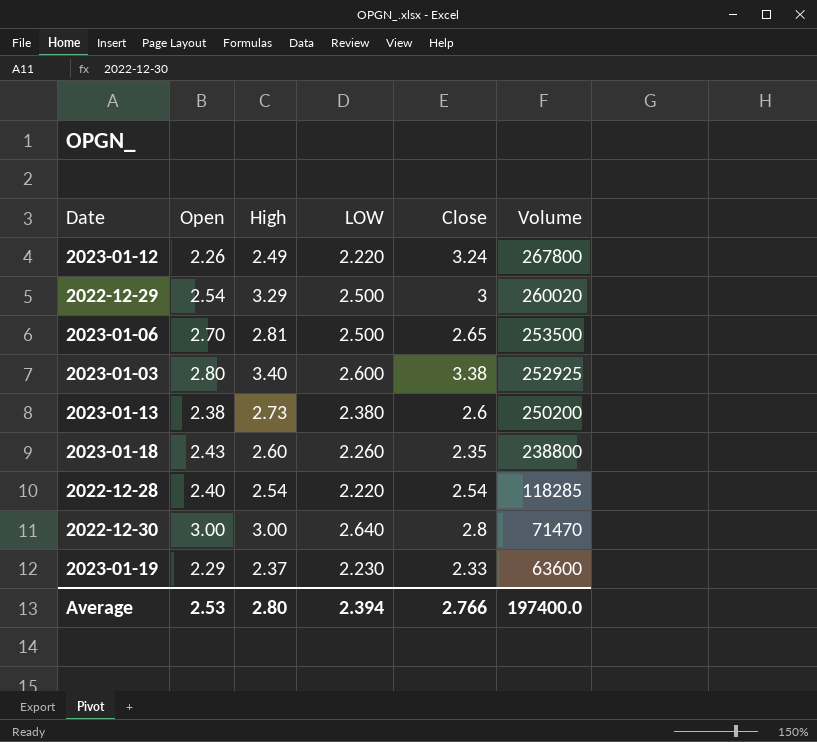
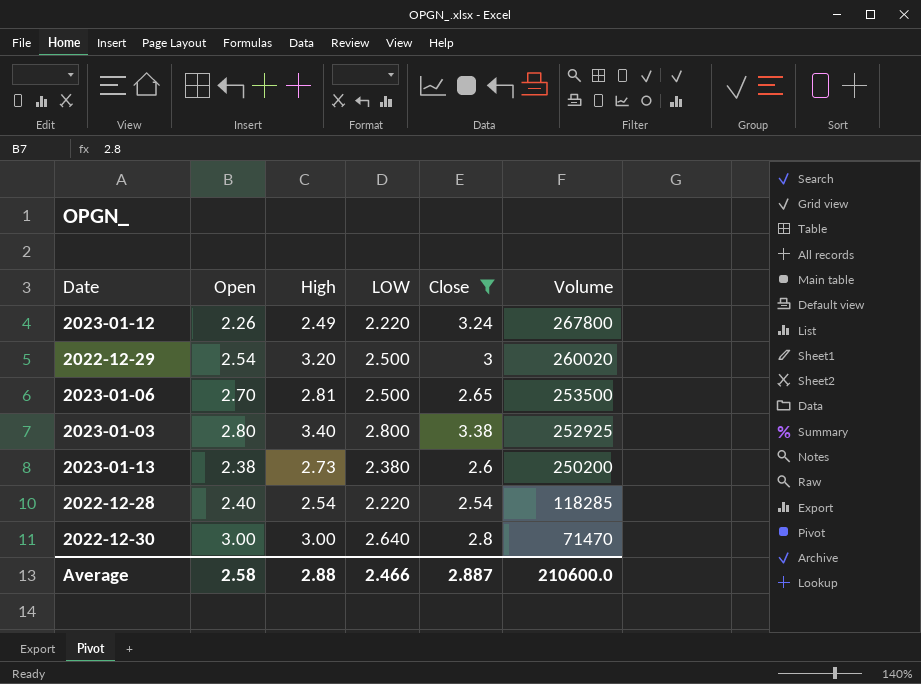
filter: none -> Close >= 2.54
2022-12-29 | High: 3.29 -> 3.20
2023-01-03 | LOW: 2.600 -> 2.800
Average | Open: 2.53 -> 2.58
Average | High: 2.80 -> 2.88
Average | LOW: 2.394 -> 2.466
Average | Close: 2.766 -> 2.887
Average | Volume: 197400.0 -> 210600.0

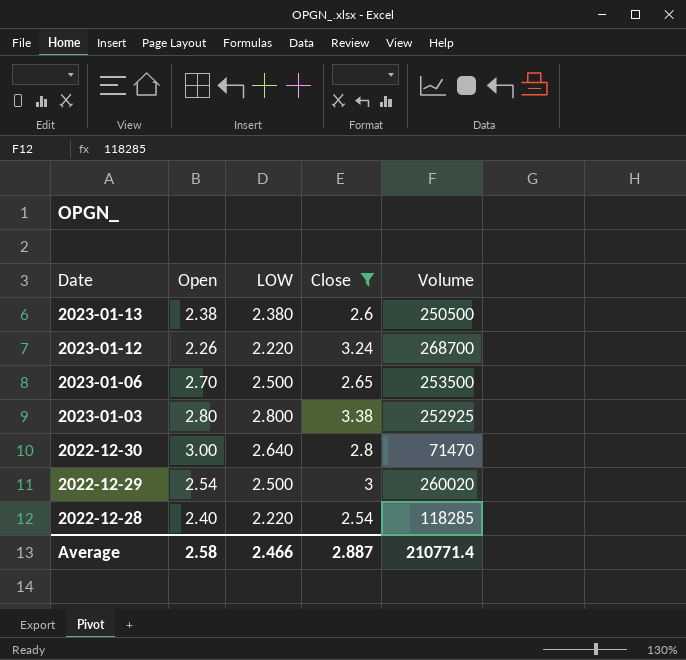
row order: Volume descending -> Date descending
column High | position: 3 -> none
2023-01-13 | Volume: 250200 -> 250500
2023-01-12 | Volume: 267800 -> 268700
Average | Volume: 210600.0 -> 210771.4

